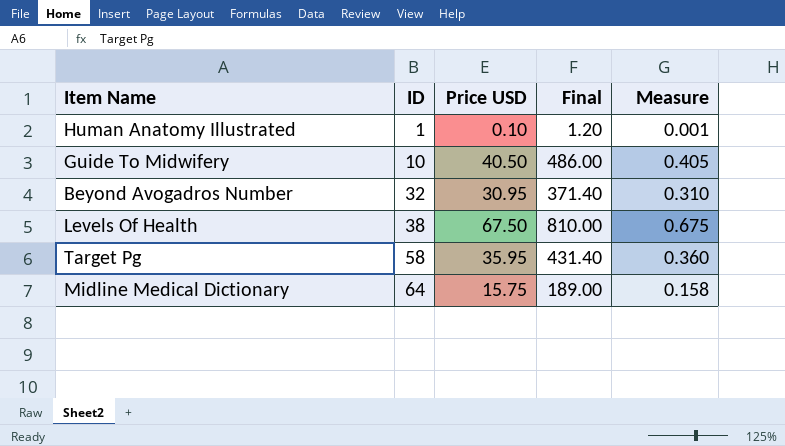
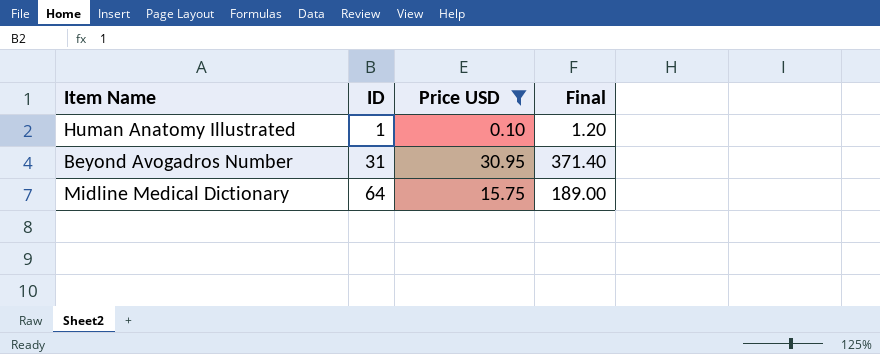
filter: none -> Price USD <= 30.95
column Measure | formula: [Price USD] * 0.01 -> none
Beyond Avogadros Number | ID: 32 -> 31

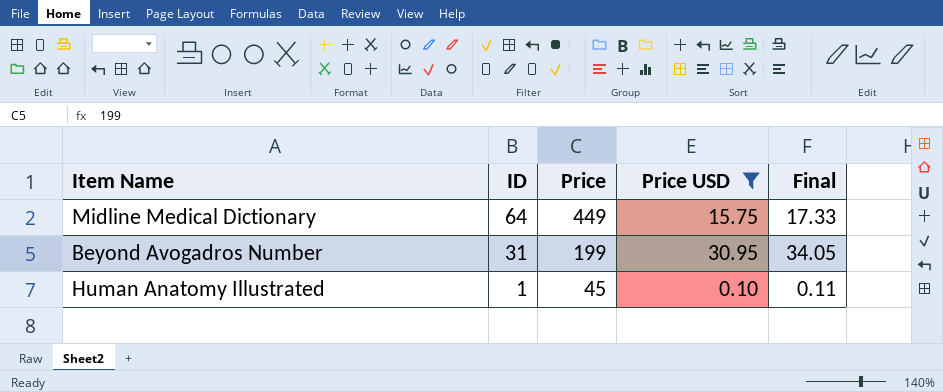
row order: ID ascending -> ID descending
column Price | position: none -> 3
column Final | formula: [Price USD] * 12 -> [Price USD] * 1.1

